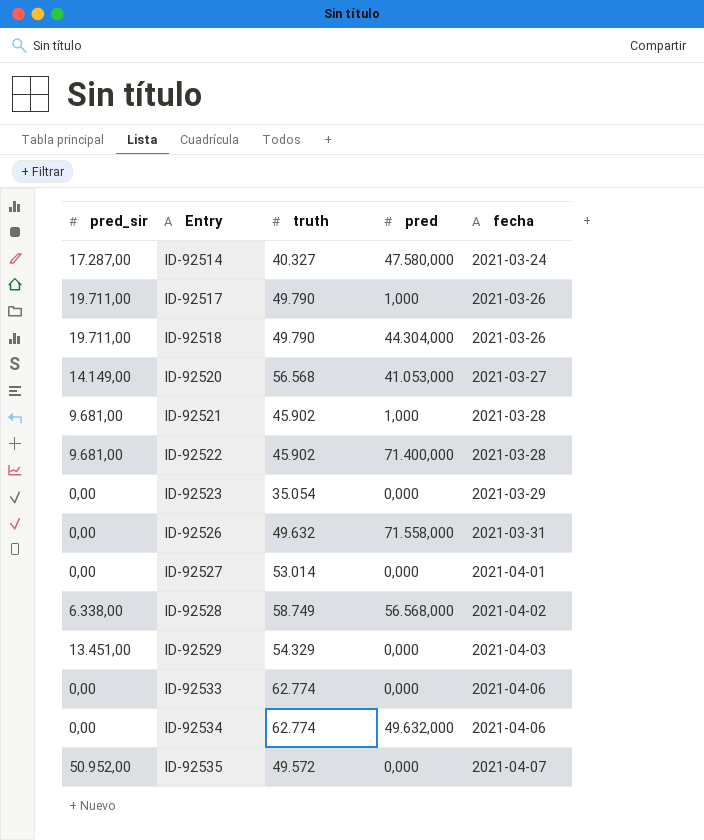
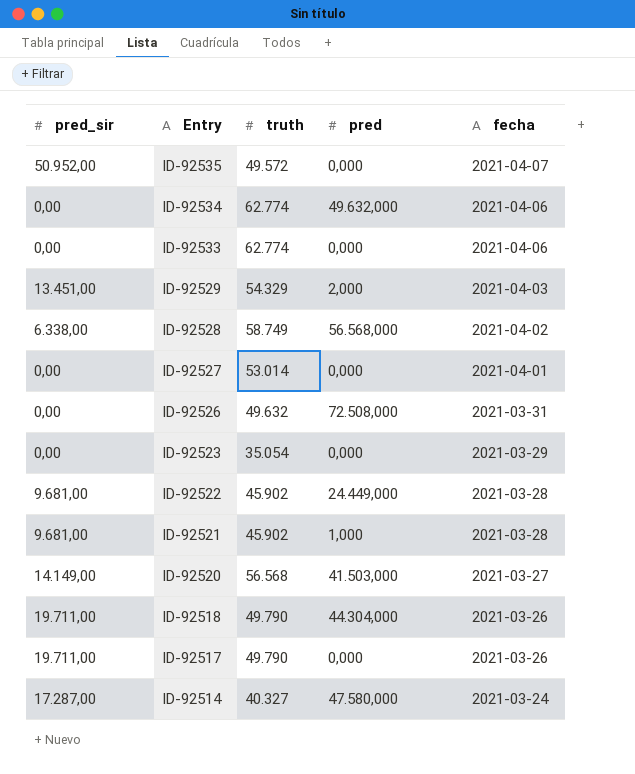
row order: Entry ascending -> Entry descending
ID-92529 | pred: 0,000 -> 2,000
ID-92526 | pred: 71.558,000 -> 72.508,000
ID-92522 | pred: 71.400,000 -> 24.449,000
ID-92520 | pred: 41.053,000 -> 41.503,000
ID-92517 | pred: 1,000 -> 0,000

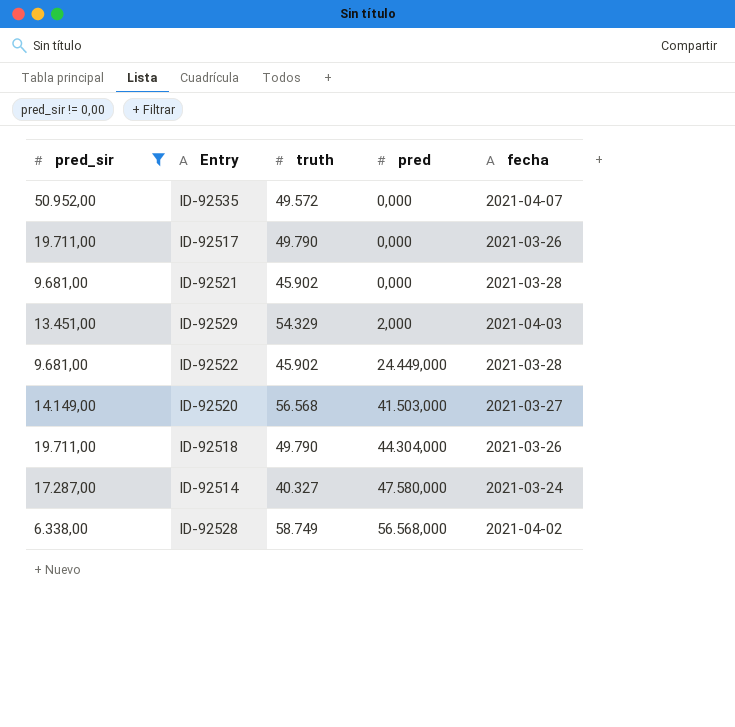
filter: none -> pred_sir != 0,00
row order: Entry descending -> pred ascending
ID-92521 | pred: 1,000 -> 0,000

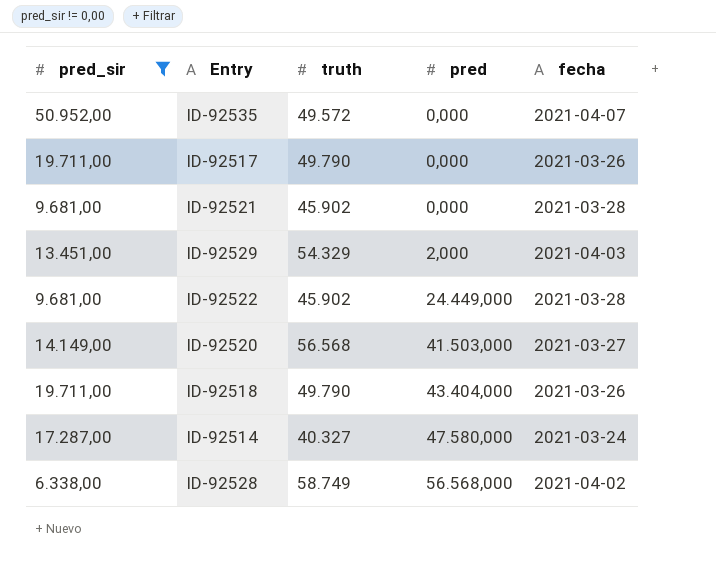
ID-92518 | pred: 44.304,000 -> 43.404,000

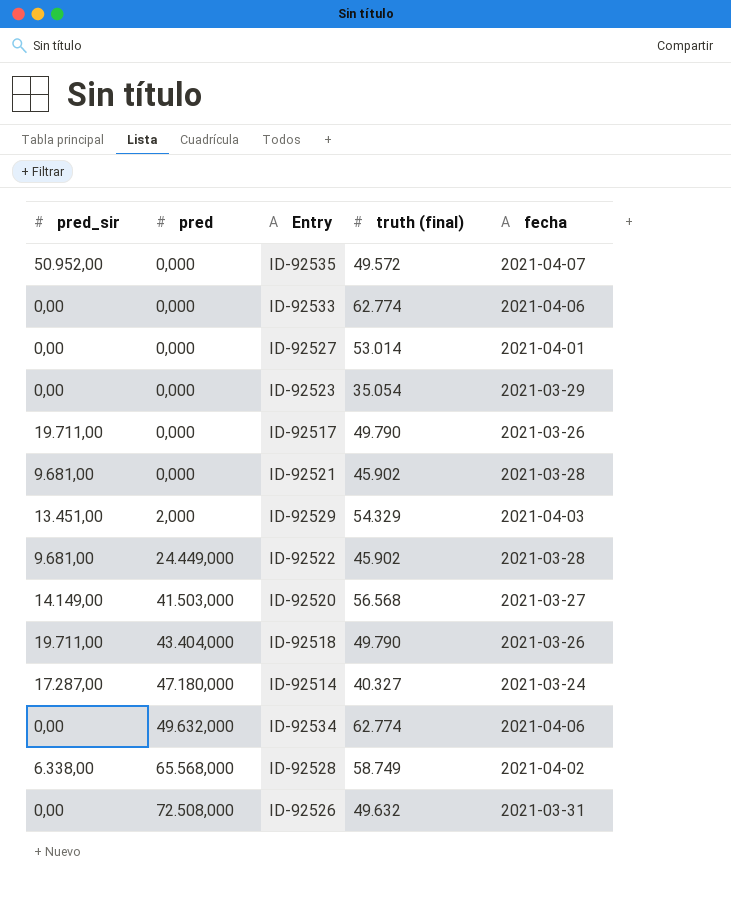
filter: pred_sir != 0,00 -> none
column pred | position: 4 -> 2
column name: truth -> truth (final)
ID-92514 | pred: 47.580,000 -> 47.180,000
ID-92528 | pred: 56.568,000 -> 65.568,000

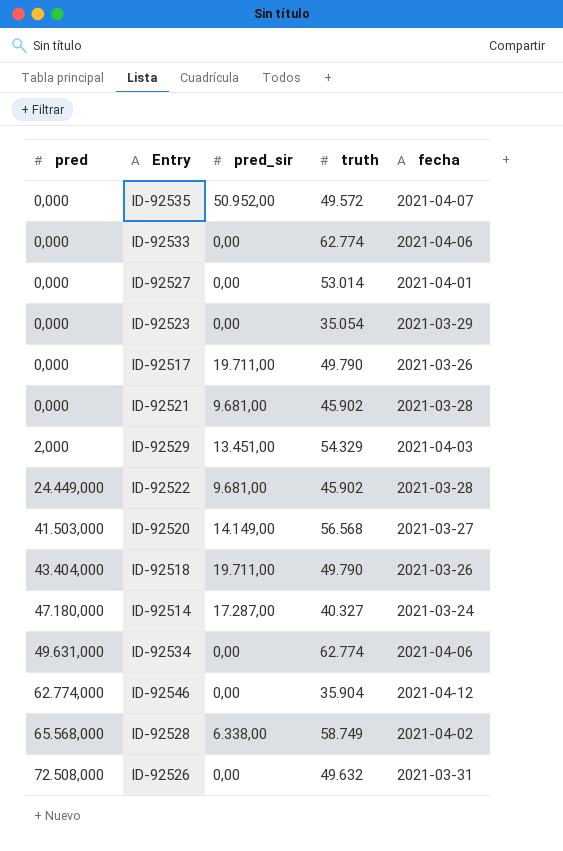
column pred_sir | position: 1 -> 3
column name: truth (final) -> truth
ID-92534 | pred: 49.632,000 -> 49.631,000
row ID-92546: none -> 62.774,000 | 0,00 | 35.904 | 2021-04-12

